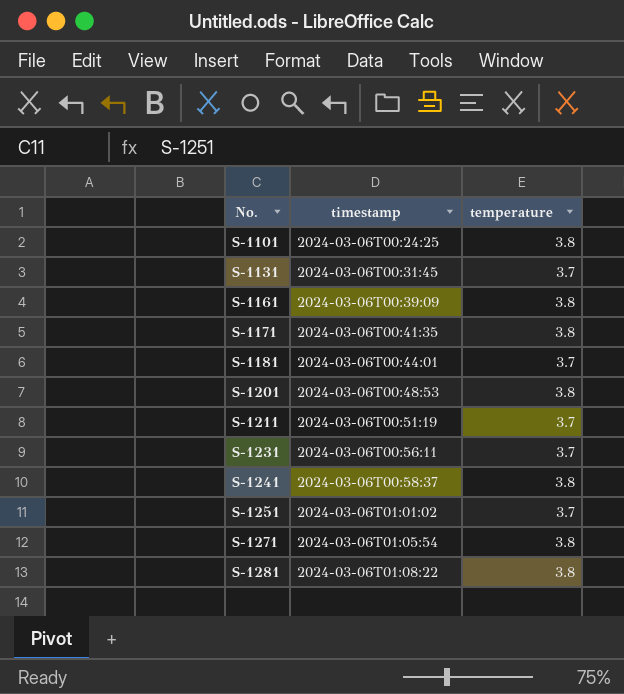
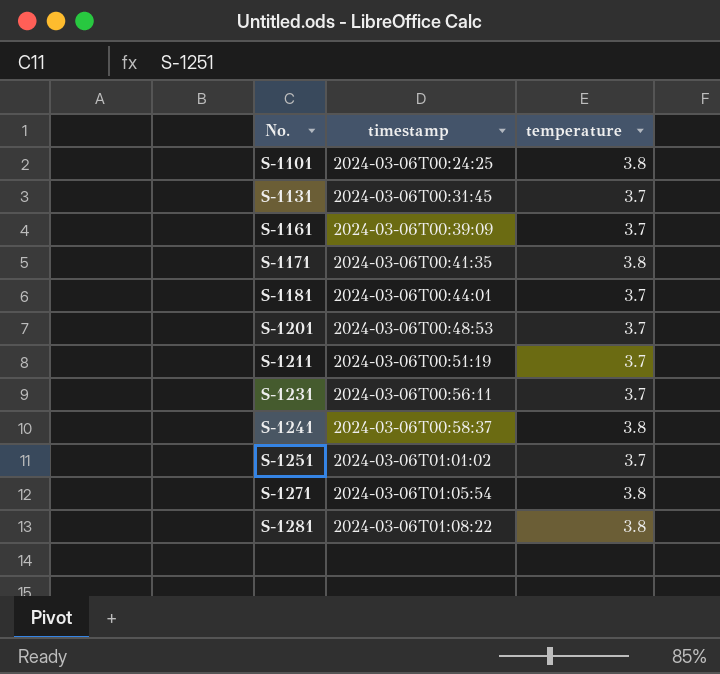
S-1161 | temperature: 3.8 -> 3.7
S-1201 | temperature: 3.8 -> 3.7

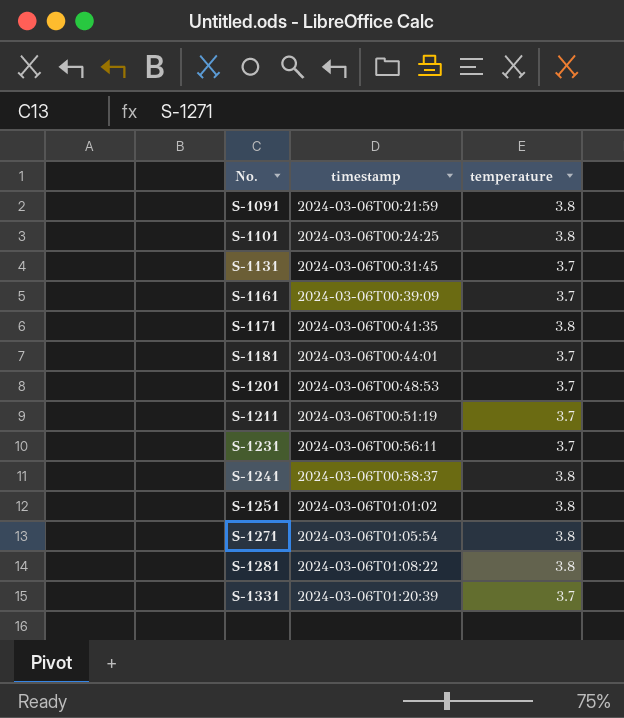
row S-1091: none -> 2024-03-06T00:21:59 | 3.8
S-1251 | temperature: 3.7 -> 3.8
row S-1331: none -> 2024-03-06T01:20:39 | 3.7

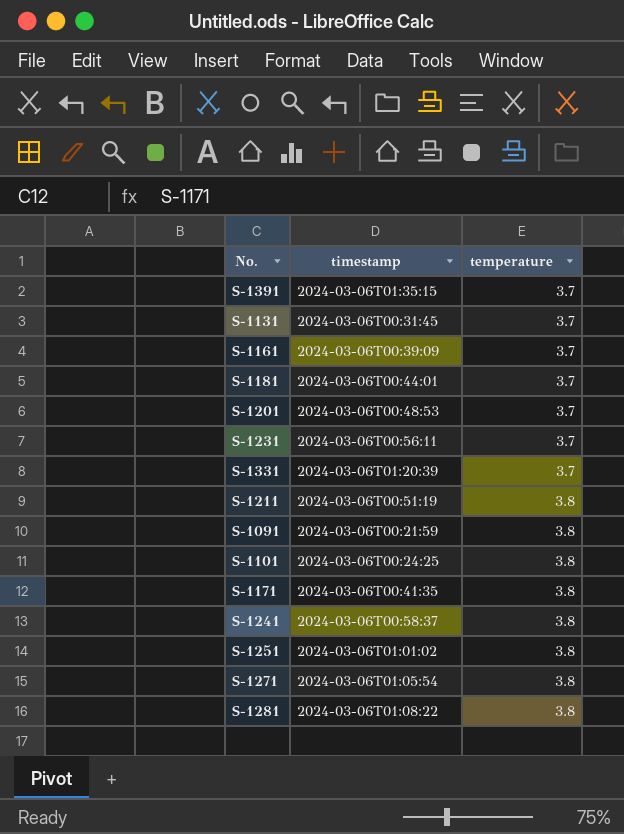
row order: No. ascending -> temperature ascending
row S-1391: none -> 2024-03-06T01:35:15 | 3.7
S-1211 | temperature: 3.7 -> 3.8

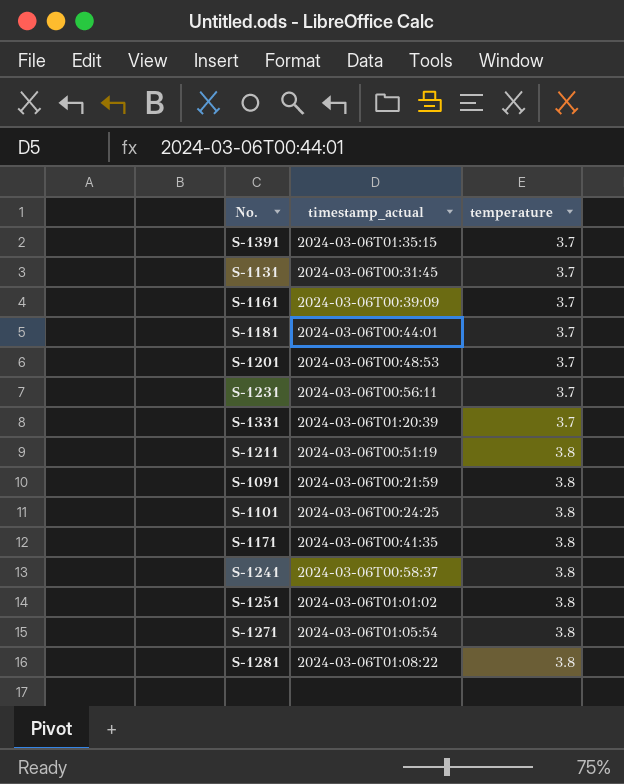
column name: timestamp -> timestamp_actual

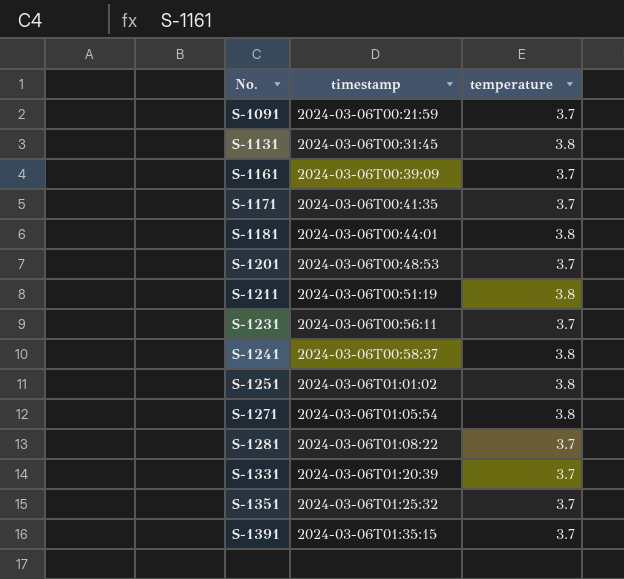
row order: temperature ascending -> No. ascending
column name: timestamp_actual -> timestamp
row S-1101: 2024-03-06T00:24:25 | 3.8 -> none
S-1091 | temperature: 3.8 -> 3.7
S-1131 | temperature: 3.7 -> 3.8
S-1171 | temperature: 3.8 -> 3.7
S-1181 | temperature: 3.7 -> 3.8
S-1281 | temperature: 3.8 -> 3.7
row S-1351: none -> 2024-03-06T01:25:32 | 3.7

